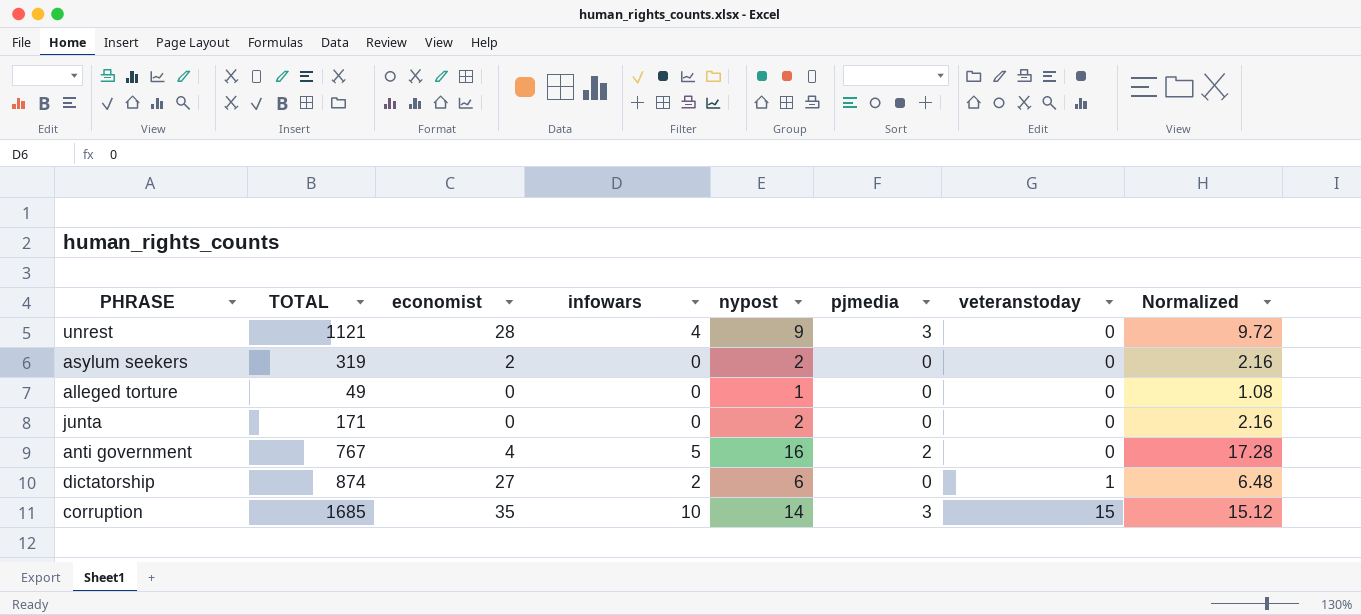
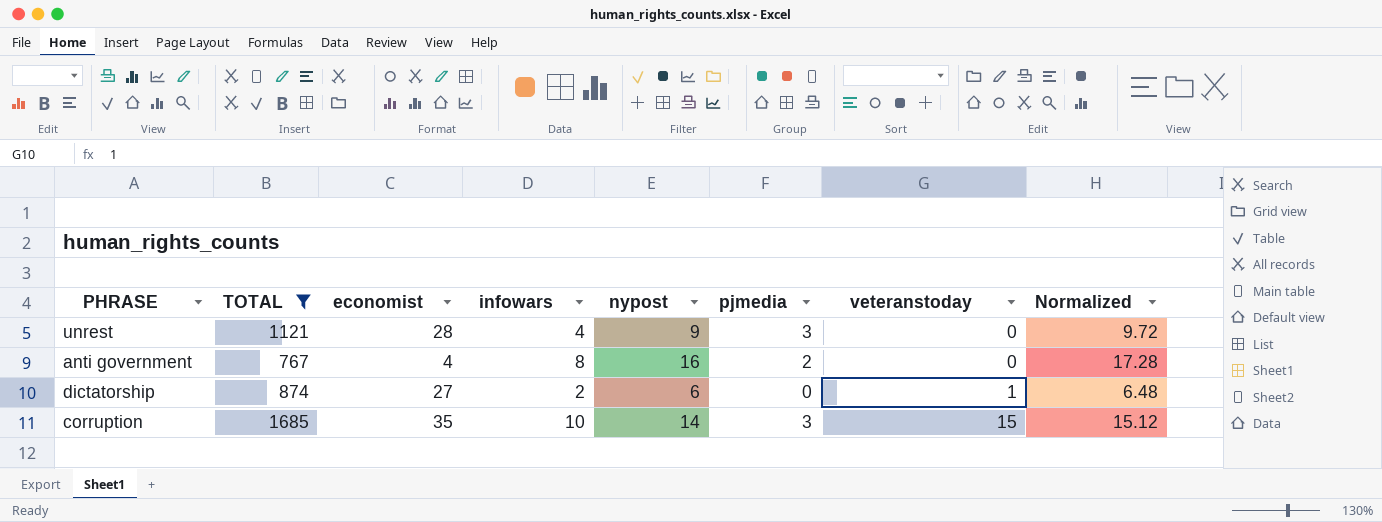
filter: none -> TOTAL >= 767
anti government | infowars: 5 -> 8

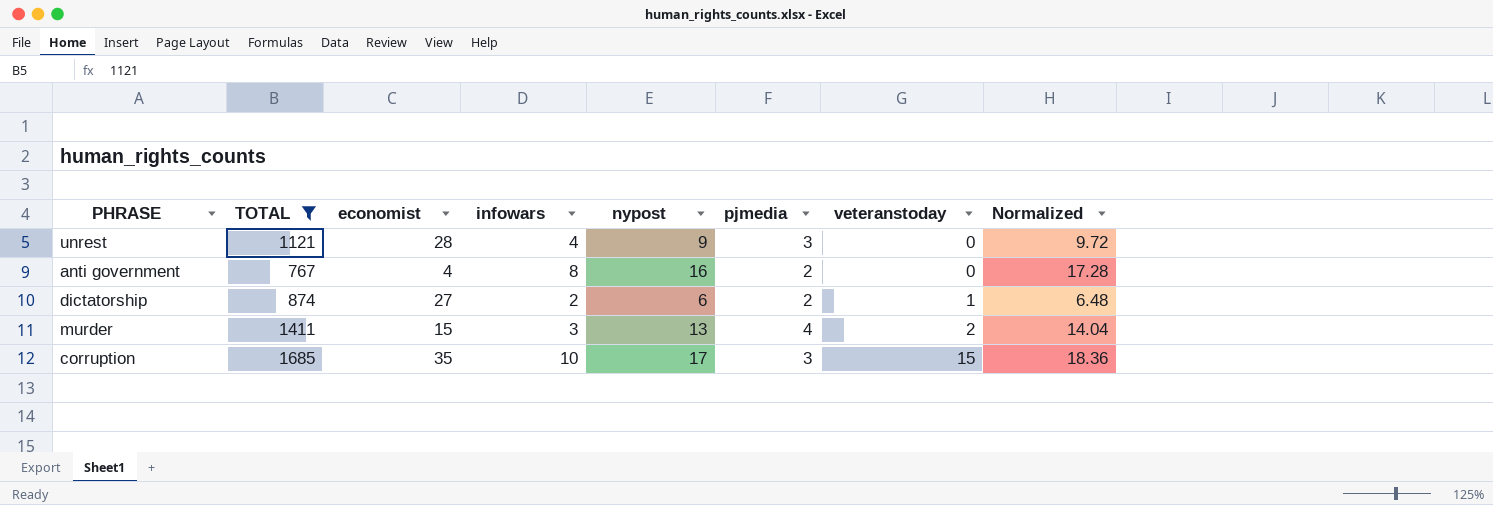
dictatorship | pjmedia: 0 -> 2
row murder: none -> 1411 | 15 | 3 | 13 | 4 | 2 | 14.04
corruption | nypost: 14 -> 17
corruption | Normalized: 15.12 -> 18.36

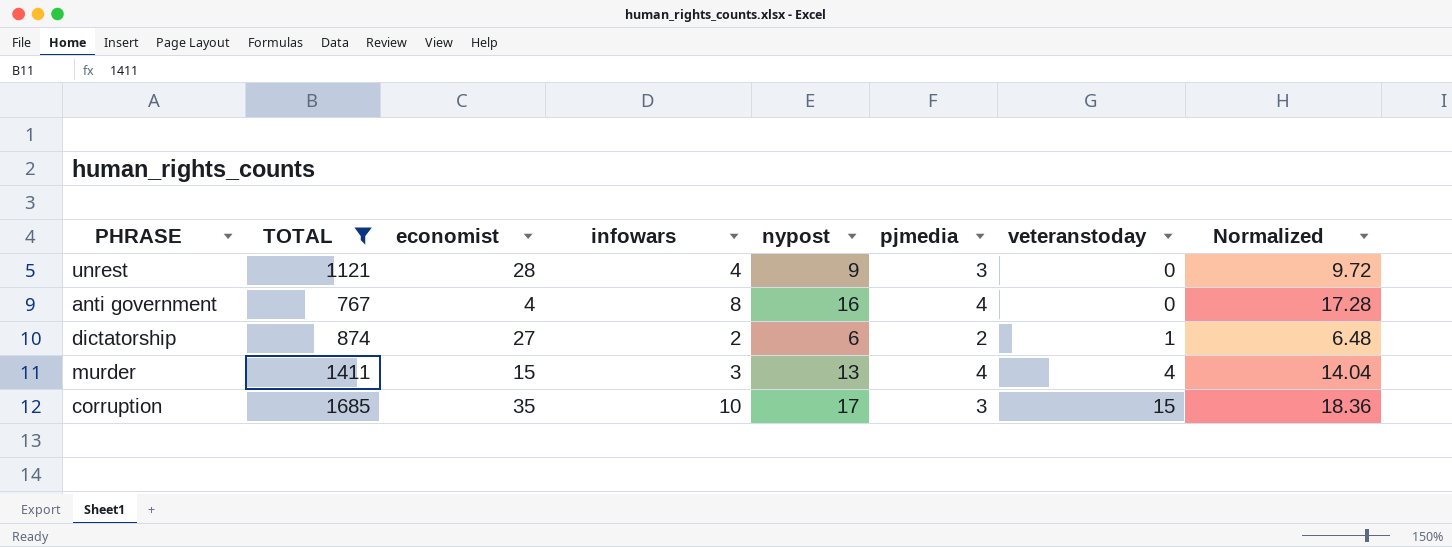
anti government | pjmedia: 2 -> 4
murder | veteranstoday: 2 -> 4

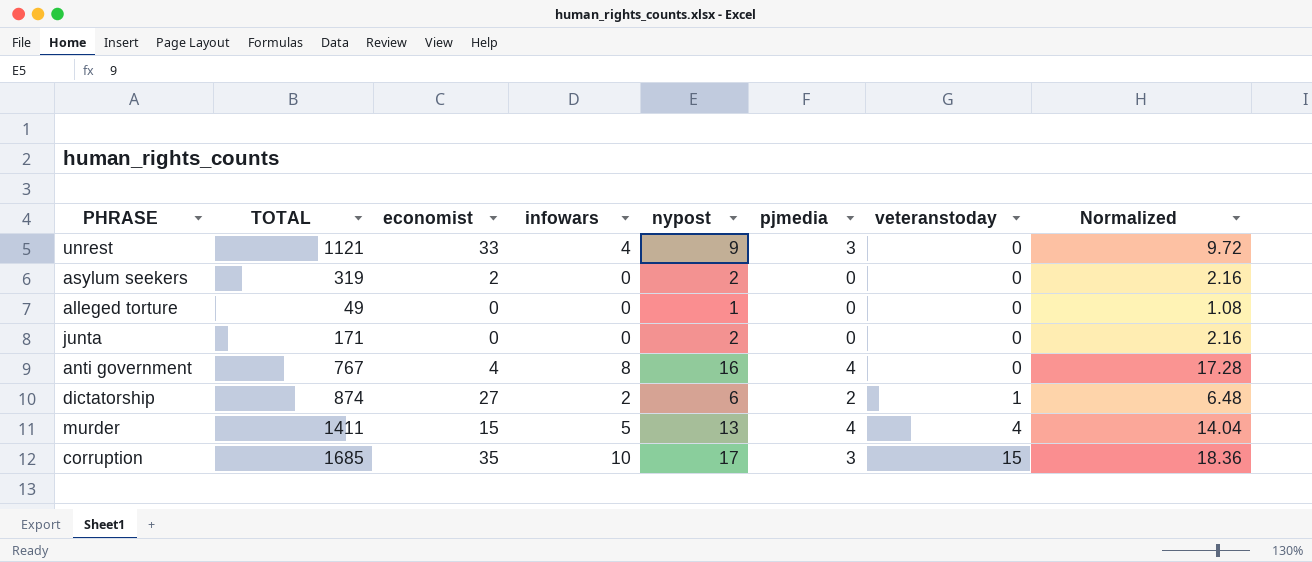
filter: TOTAL >= 767 -> none
unrest | economist: 28 -> 33
murder | infowars: 3 -> 5

